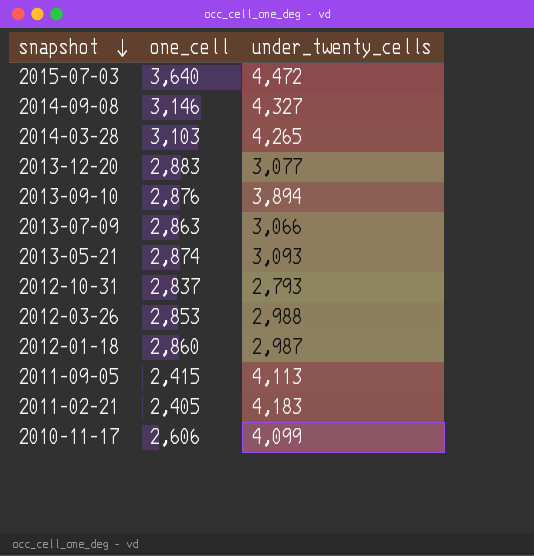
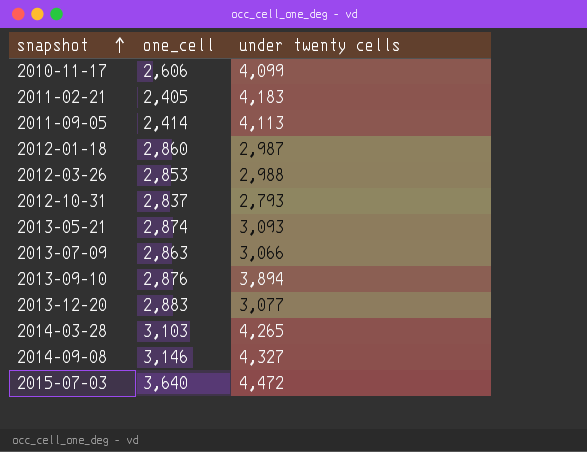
row order: snapshot descending -> snapshot ascending
column name: under_twenty_cells -> under twenty cells
2011-09-05 | one_cell: 2,415 -> 2,414

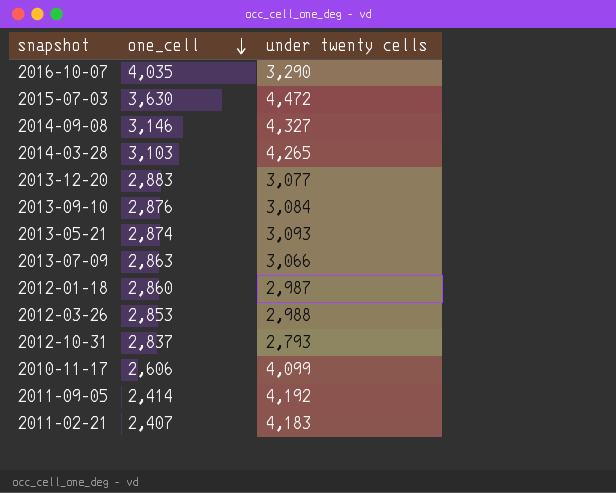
row order: snapshot ascending -> one_cell descending
row 2016-10-07: none -> 4,035 | 3,290
2015-07-03 | one_cell: 3,640 -> 3,630
2013-09-10 | under twenty cells: 3,894 -> 3,084
2011-09-05 | under twenty cells: 4,113 -> 4,192
2011-02-21 | one_cell: 2,405 -> 2,407

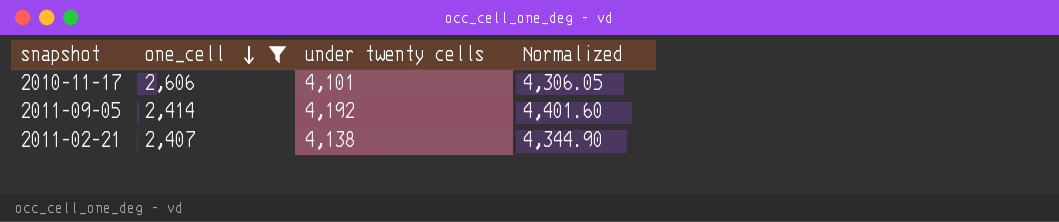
filter: none -> one_cell <= 2,606
column Normalized | formula: none -> [under twenty cells] * 1.05
2010-11-17 | under twenty cells: 4,099 -> 4,101
2011-02-21 | under twenty cells: 4,183 -> 4,138

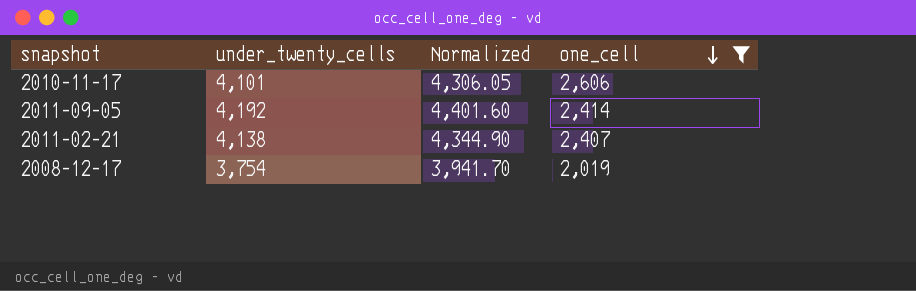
column name: under twenty cells -> under_twenty_cells
column one_cell | position: 2 -> 4
row 2008-12-17: none -> 3,754 | 3,941.70 | 2,019

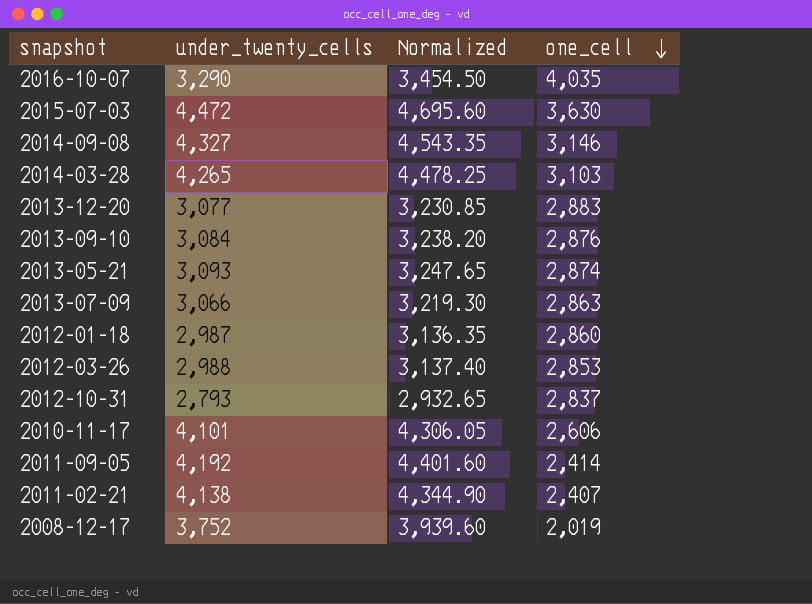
filter: one_cell <= 2,606 -> none
2008-12-17 | under_twenty_cells: 3,754 -> 3,752
2008-12-17 | Normalized: 3,941.70 -> 3,939.60

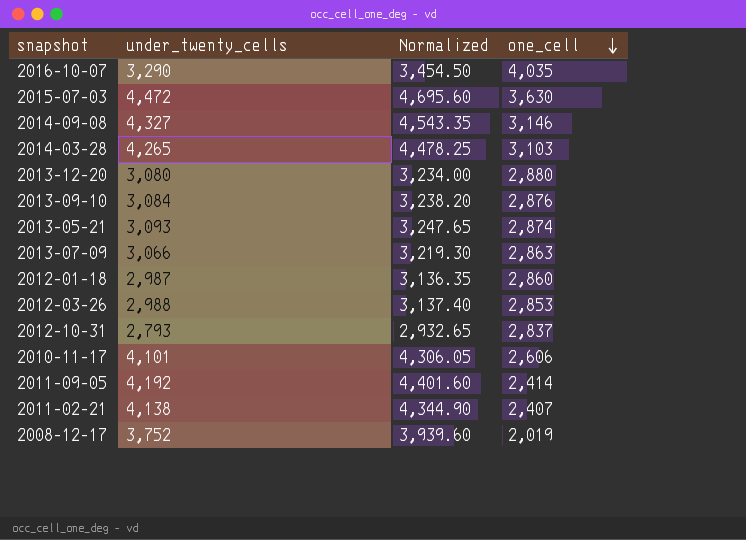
2013-12-20 | under_twenty_cells: 3,077 -> 3,080
2013-12-20 | Normalized: 3,230.85 -> 3,234.00
2013-12-20 | one_cell: 2,883 -> 2,880

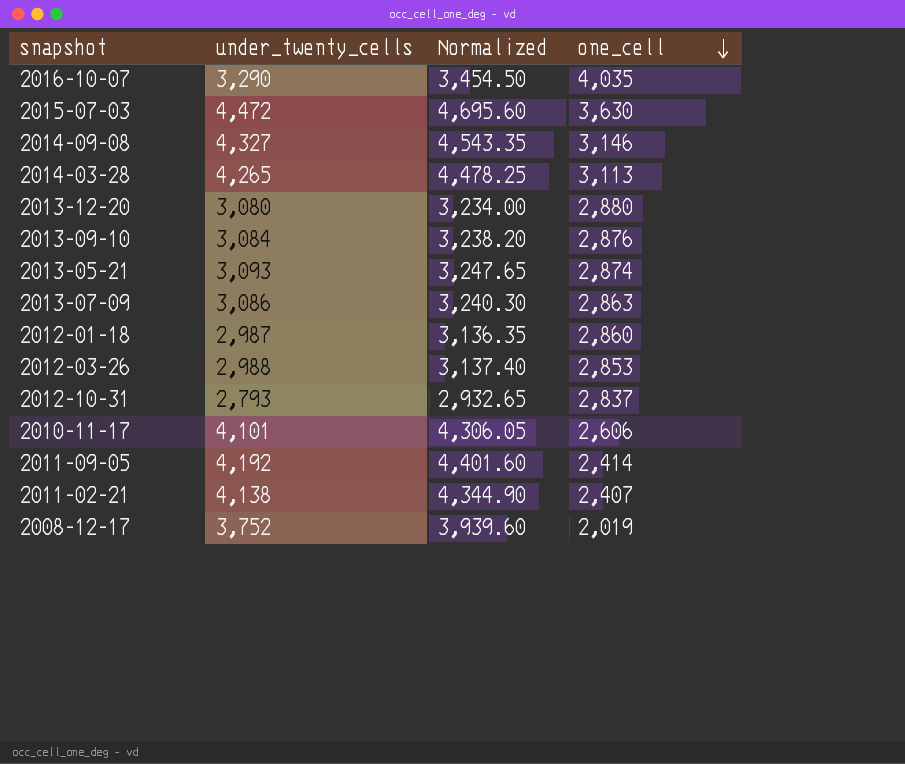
2014-03-28 | one_cell: 3,103 -> 3,113
2013-07-09 | under_twenty_cells: 3,066 -> 3,086
2013-07-09 | Normalized: 3,219.30 -> 3,240.30

